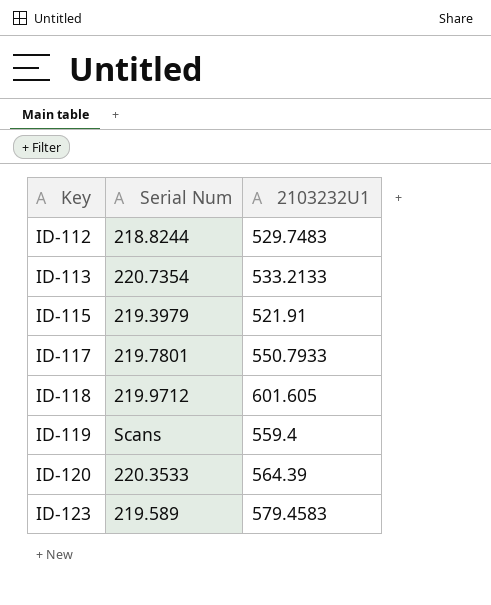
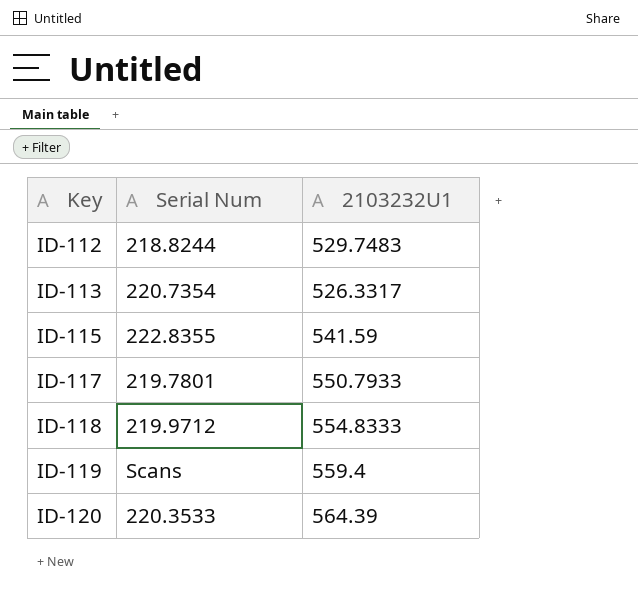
row ID-123: 219.589 | 579.4583 -> none
ID-113 | 2103232U1: 533.2133 -> 526.3317
ID-115 | Serial Num: 219.3979 -> 222.8355
ID-115 | 2103232U1: 521.91 -> 541.59
ID-118 | 2103232U1: 601.605 -> 554.8333

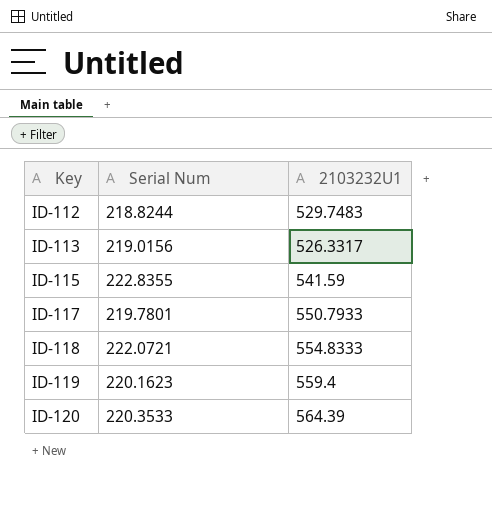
ID-113 | Serial Num: 220.7354 -> 219.0156
ID-118 | Serial Num: 219.9712 -> 222.0721
ID-119 | Serial Num: Scans -> 220.1623

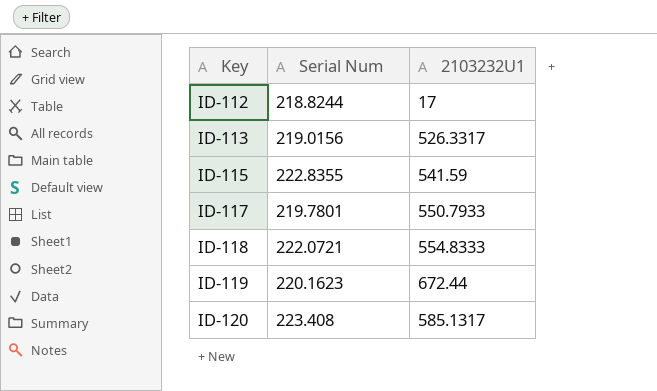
ID-112 | 2103232U1: 529.7483 -> 17
ID-119 | 2103232U1: 559.4 -> 672.44
ID-120 | Serial Num: 220.3533 -> 223.408
ID-120 | 2103232U1: 564.39 -> 585.1317

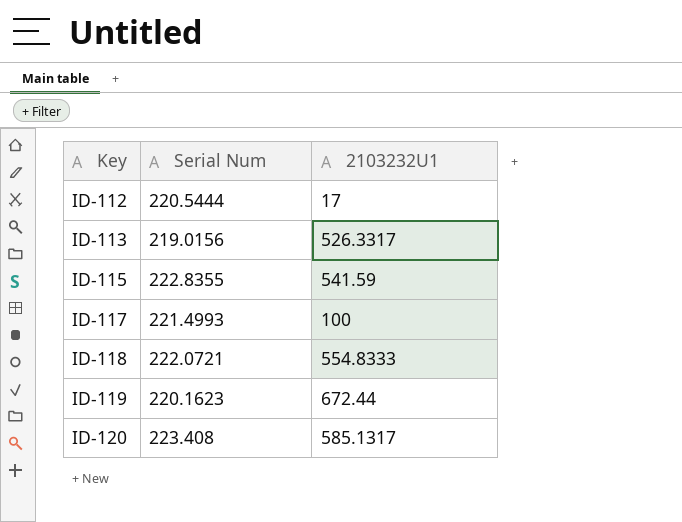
ID-112 | Serial Num: 218.8244 -> 220.5444
ID-117 | Serial Num: 219.7801 -> 221.4993
ID-117 | 2103232U1: 550.7933 -> 100

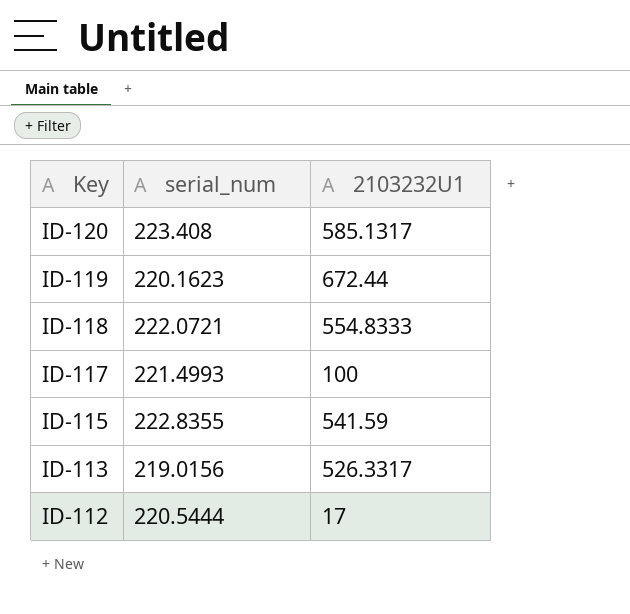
row order: Key ascending -> Key descending
column name: Serial Num -> serial_num

